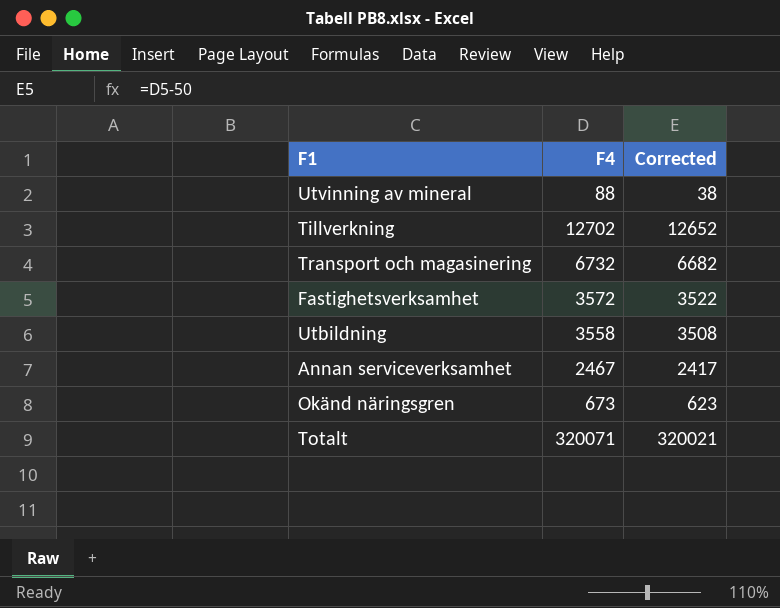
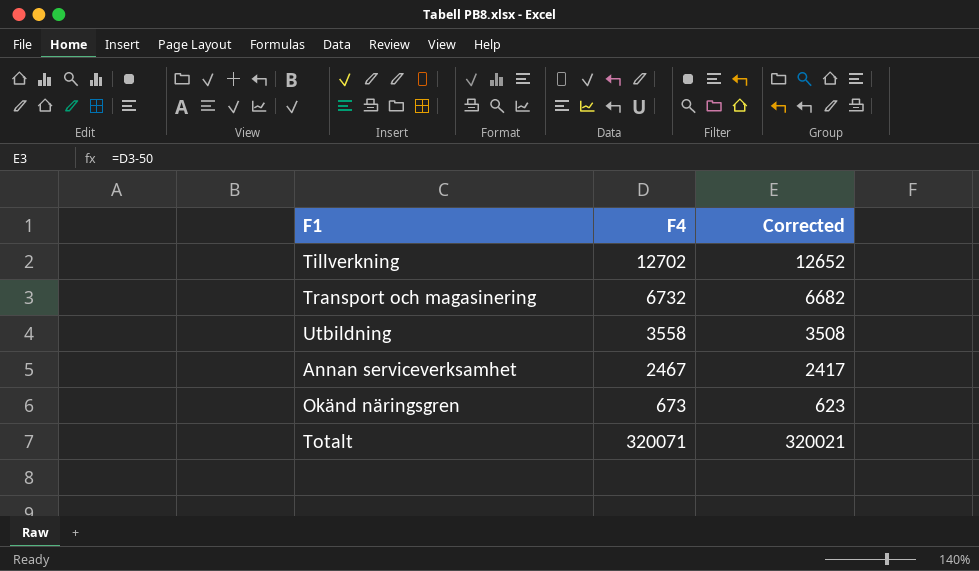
row Utvinning av mineral: 88 | 38 -> none
row Fastighetsverksamhet: 3572 | 3522 -> none

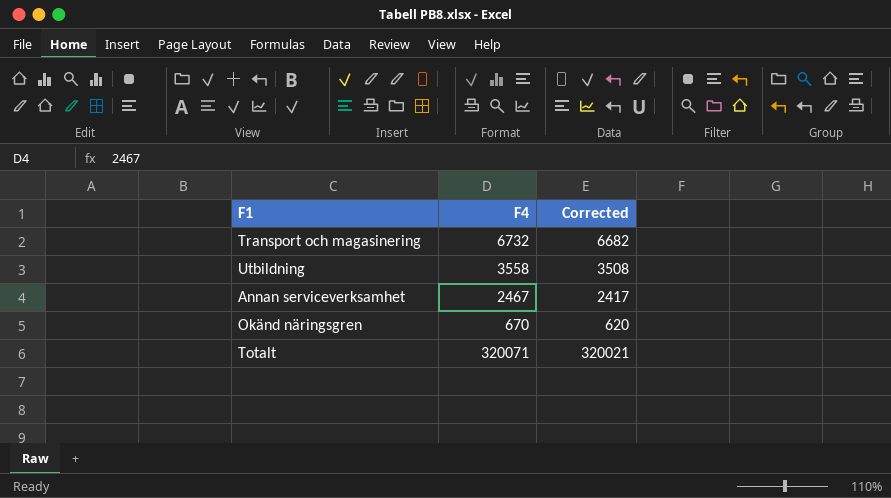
row Tillverkning: 12702 | 12652 -> none
Okänd näringsgren | F4: 673 -> 670
Okänd näringsgren | Corrected: 623 -> 620

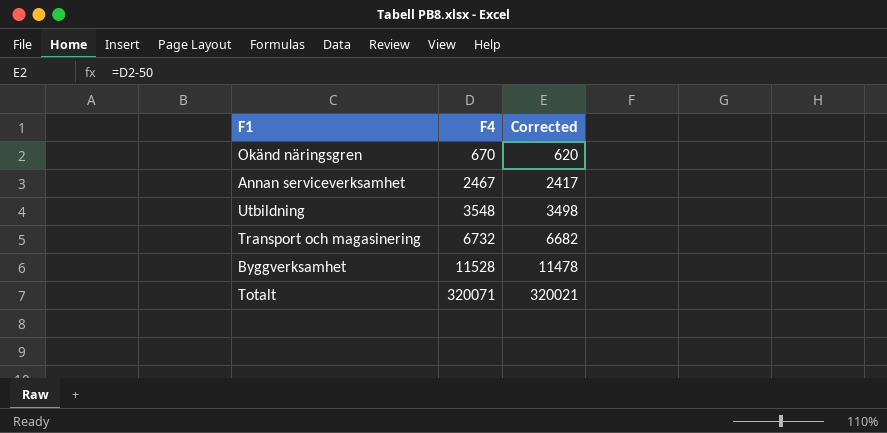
row order: none -> F4 ascending
Utbildning | F4: 3558 -> 3548
Utbildning | Corrected: 3508 -> 3498
row Byggverksamhet: none -> 11528 | 11478

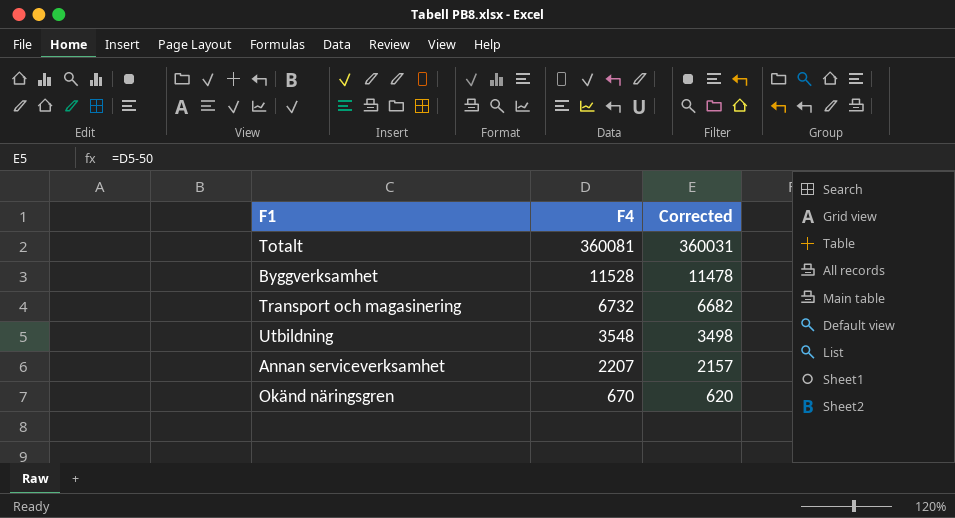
row order: F4 ascending -> F4 descending
Totalt | F4: 320071 -> 360081
Totalt | Corrected: 320021 -> 360031
Annan serviceverksamhet | F4: 2467 -> 2207
Annan serviceverksamhet | Corrected: 2417 -> 2157

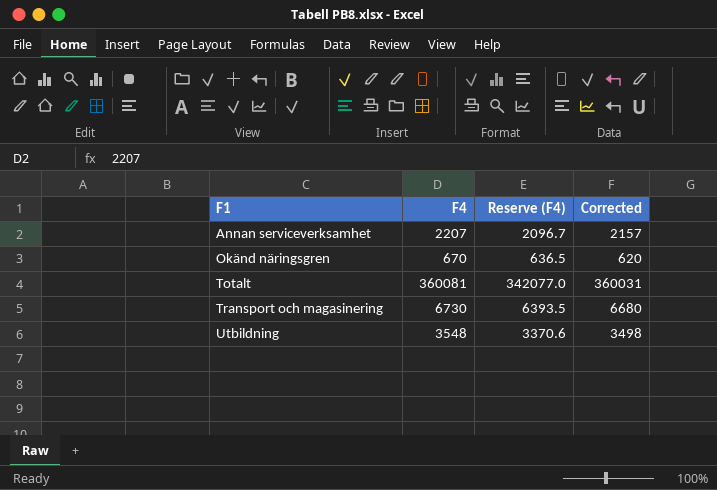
row order: F4 descending -> F1 ascending
column Reserve (F4) | formula: none -> [F4] * 0.95
row Byggverksamhet: 11528 | 11478 -> none
Transport och magasinering | F4: 6732 -> 6730
Transport och magasinering | Corrected: 6682 -> 6680

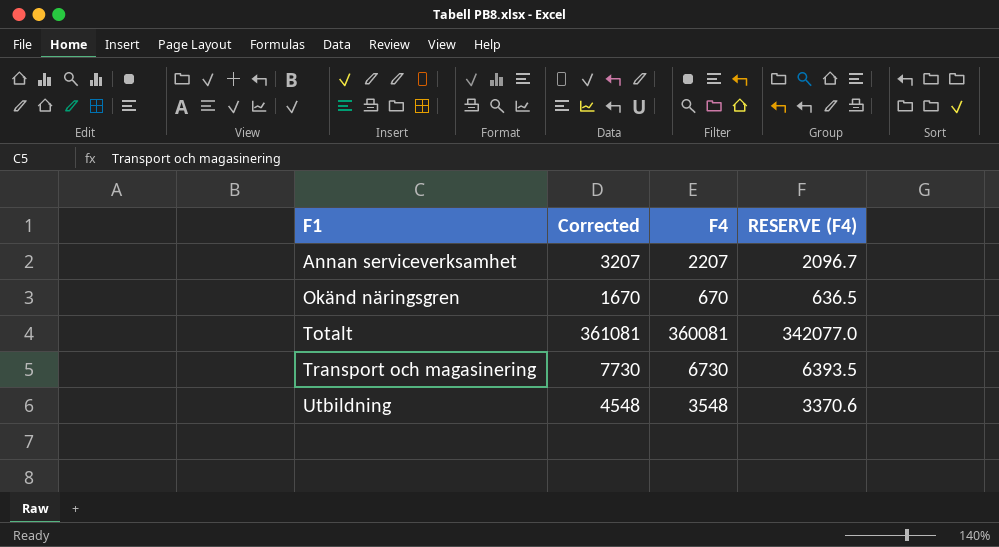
column Corrected | formula: [F4] - 50 -> [F4] + 1000
column Corrected | position: 4 -> 2
column name: Reserve (F4) -> RESERVE (F4)

